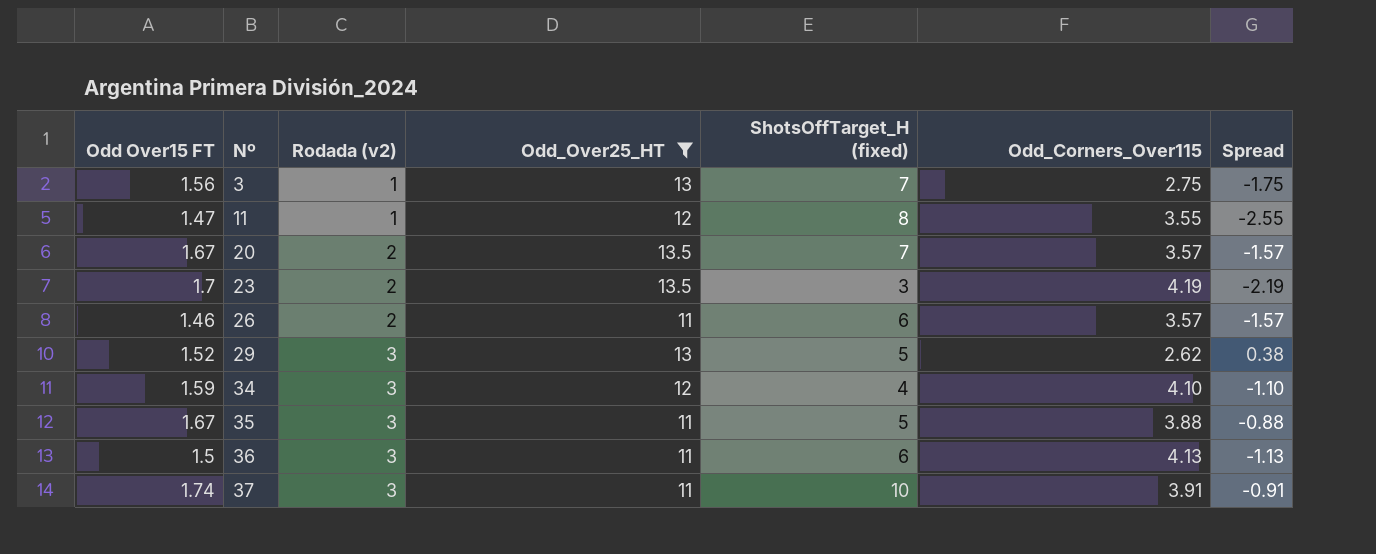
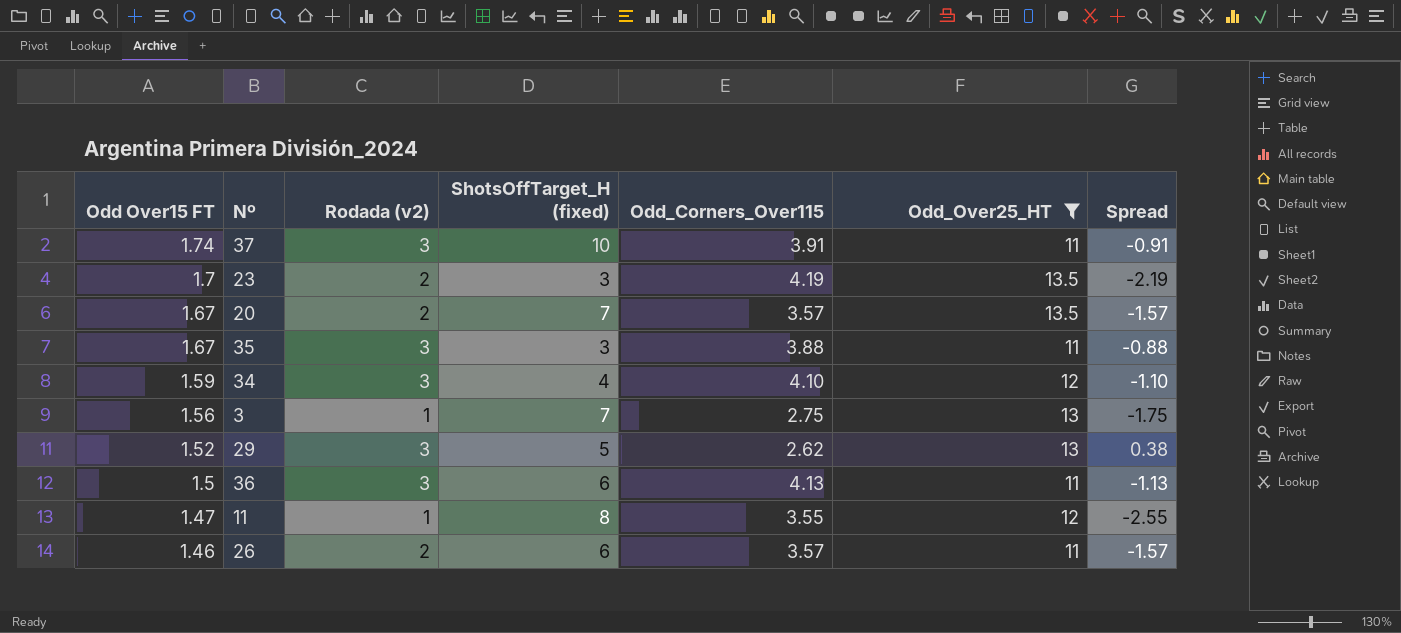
row order: Nº ascending -> Odd Over15 FT descending
column Odd_Over25_HT | position: 4 -> 6
35 | ShotsOffTarget_H (fixed): 5 -> 3

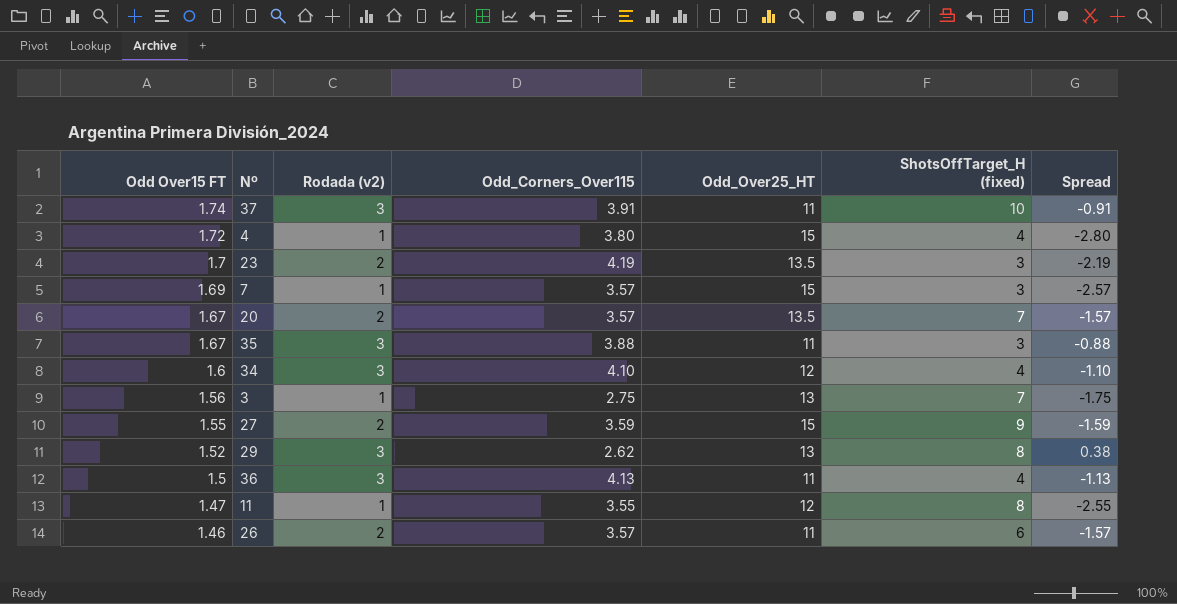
filter: Odd_Over25_HT != 15 -> none
column ShotsOffTarget_H (fixed) | position: 4 -> 6
34 | Odd Over15 FT: 1.59 -> 1.6
29 | ShotsOffTarget_H (fixed): 5 -> 8
36 | ShotsOffTarget_H (fixed): 6 -> 4

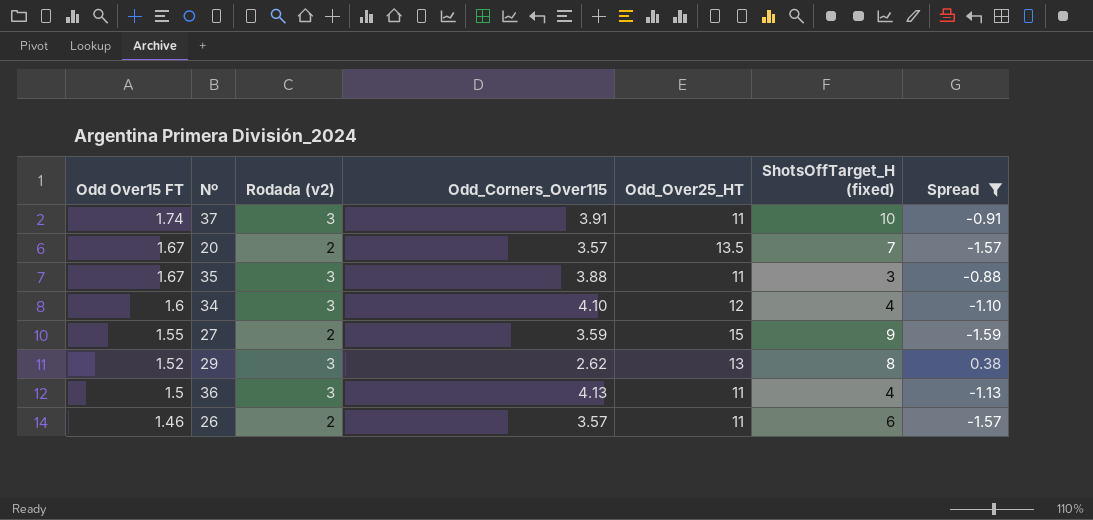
filter: none -> Spread >= -1.59

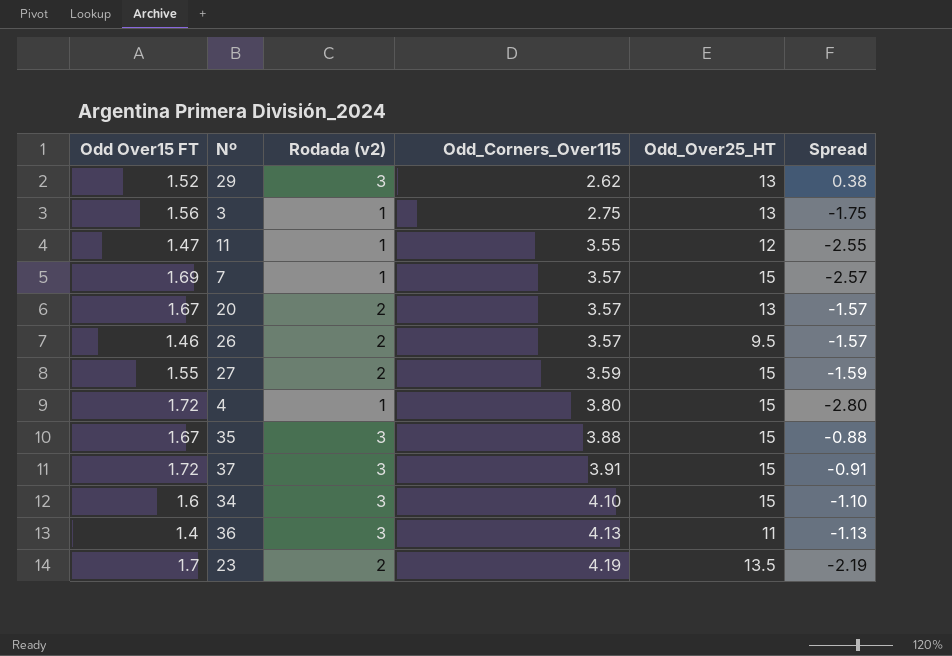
filter: Spread >= -1.59 -> none
row order: Odd Over15 FT descending -> Odd_Corners_Over115 ascending
column ShotsOffTarget_H (fixed) | position: 6 -> none
20 | Odd_Over25_HT: 13.5 -> 13
26 | Odd_Over25_HT: 11 -> 9.5
35 | Odd_Over25_HT: 11 -> 15
37 | Odd Over15 FT: 1.74 -> 1.72
37 | Odd_Over25_HT: 11 -> 15
34 | Odd_Over25_HT: 12 -> 15
36 | Odd Over15 FT: 1.5 -> 1.4

